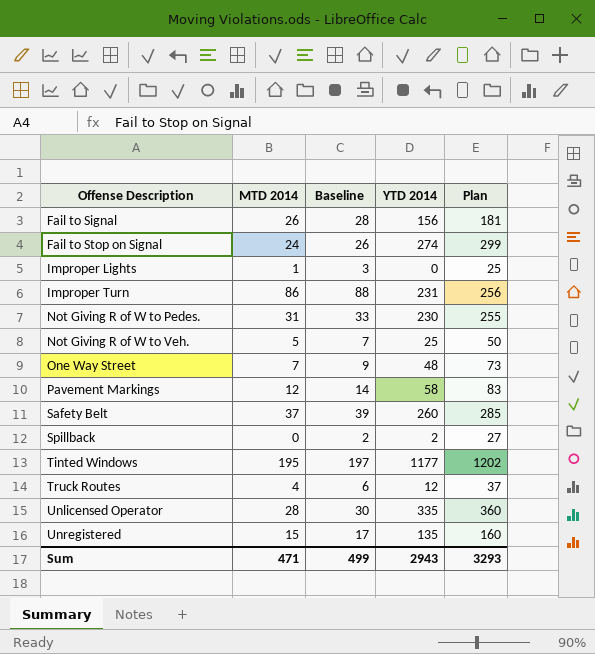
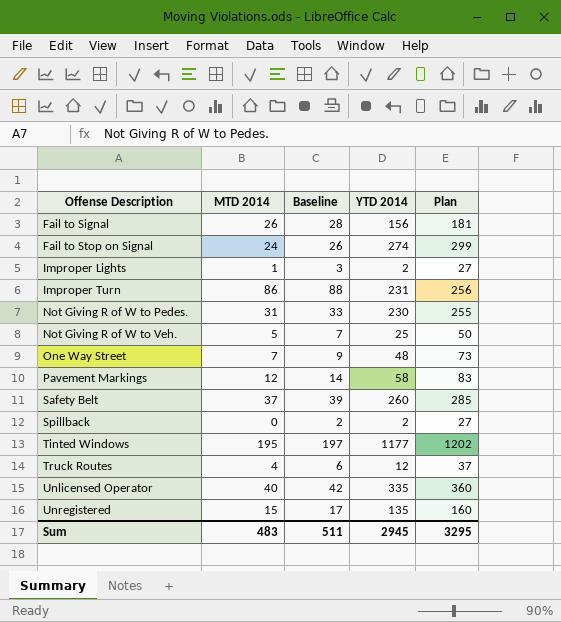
Improper Lights | YTD 2014: 0 -> 2
Improper Lights | Plan: 25 -> 27
Unlicensed Operator | MTD 2014: 28 -> 40
Unlicensed Operator | Baseline: 30 -> 42
Sum | MTD 2014: 471 -> 483
Sum | Baseline: 499 -> 511
Sum | YTD 2014: 2943 -> 2945
Sum | Plan: 3293 -> 3295

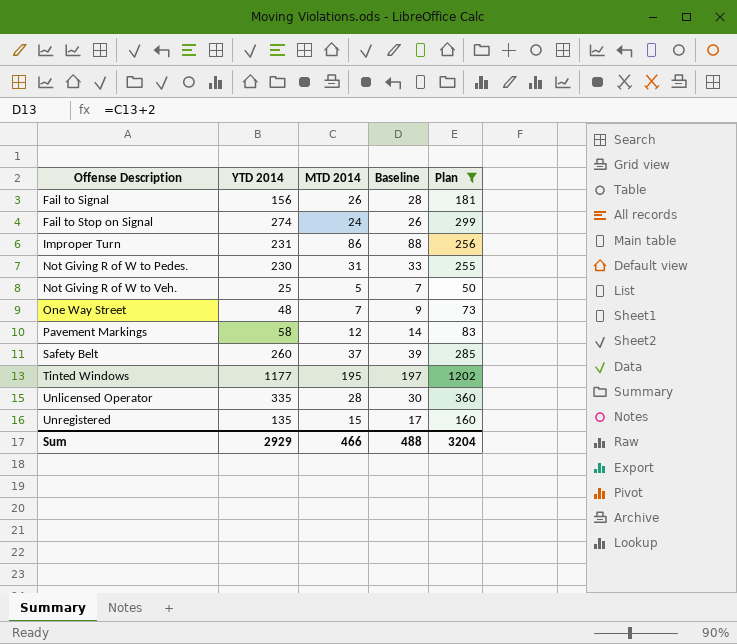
filter: none -> Plan >= 50
column YTD 2014 | position: 4 -> 2
Unlicensed Operator | MTD 2014: 40 -> 28
Unlicensed Operator | Baseline: 42 -> 30
Sum | YTD 2014: 2945 -> 2929
Sum | MTD 2014: 483 -> 466
Sum | Baseline: 511 -> 488
Sum | Plan: 3295 -> 3204

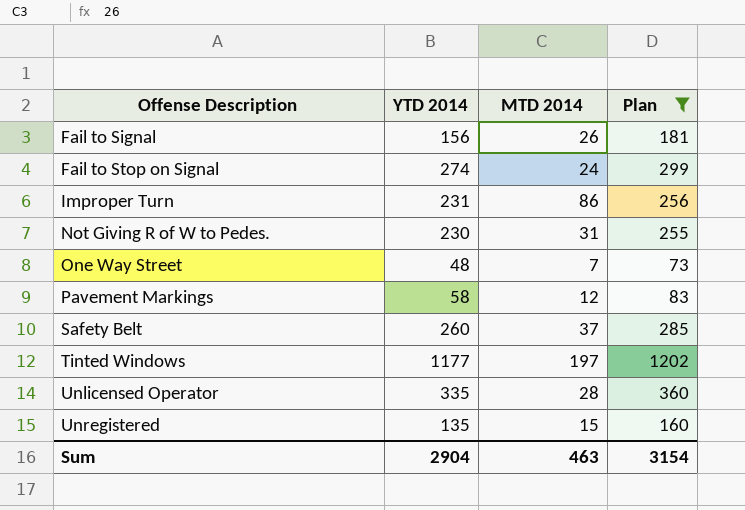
column Baseline | formula: [MTD 2014] + 2 -> none
row Not Giving R of W to Veh.: 25 | 5 | 7 | 50 -> none
Tinted Windows | MTD 2014: 195 -> 197
Sum | YTD 2014: 2929 -> 2904
Sum | MTD 2014: 466 -> 463
Sum | Plan: 3204 -> 3154

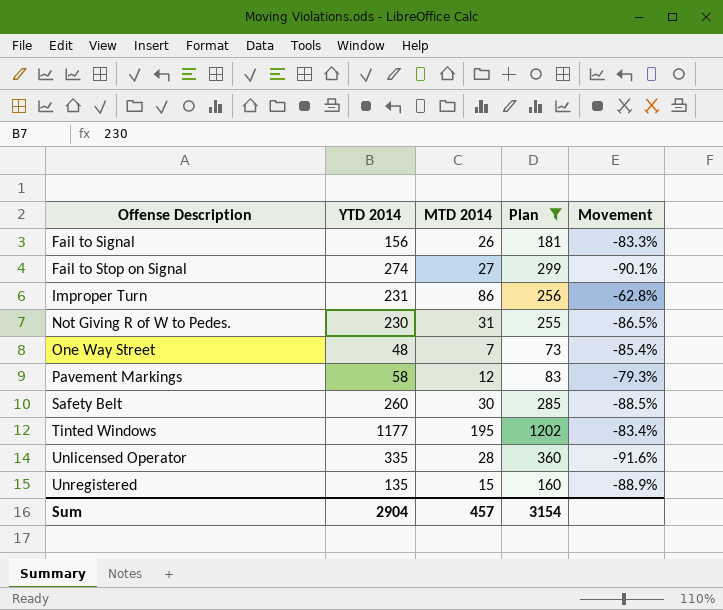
column Movement | formula: none -> ([MTD 2014] - [YTD 2014]) / [YTD 2014]
Fail to Stop on Signal | MTD 2014: 24 -> 27
Safety Belt | MTD 2014: 37 -> 30
Tinted Windows | MTD 2014: 197 -> 195
Sum | MTD 2014: 463 -> 457

